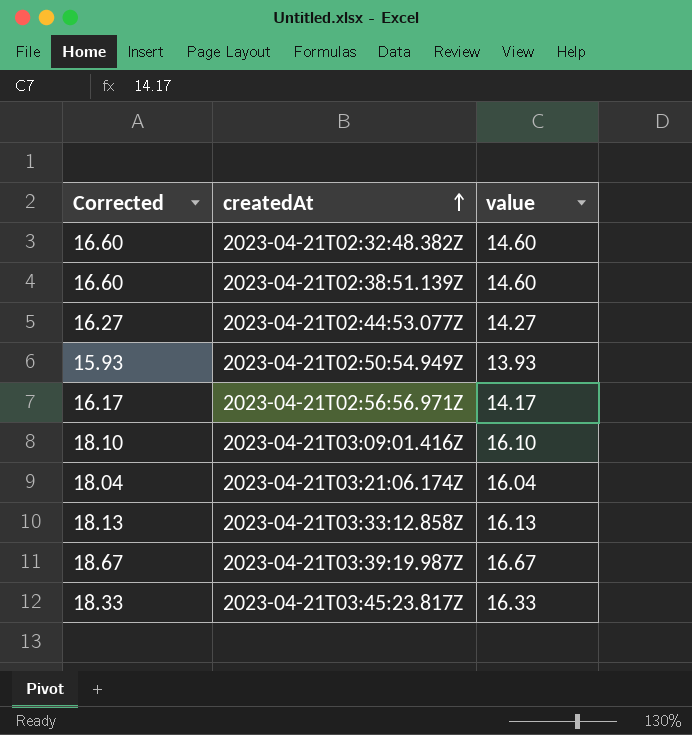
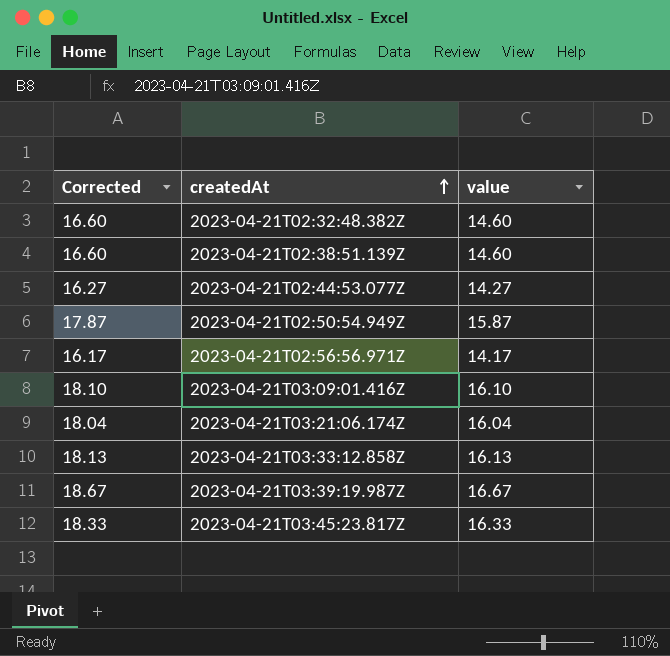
2023-04-21T02:50:54.949Z | Corrected: 15.93 -> 17.87
2023-04-21T02:50:54.949Z | value: 13.93 -> 15.87

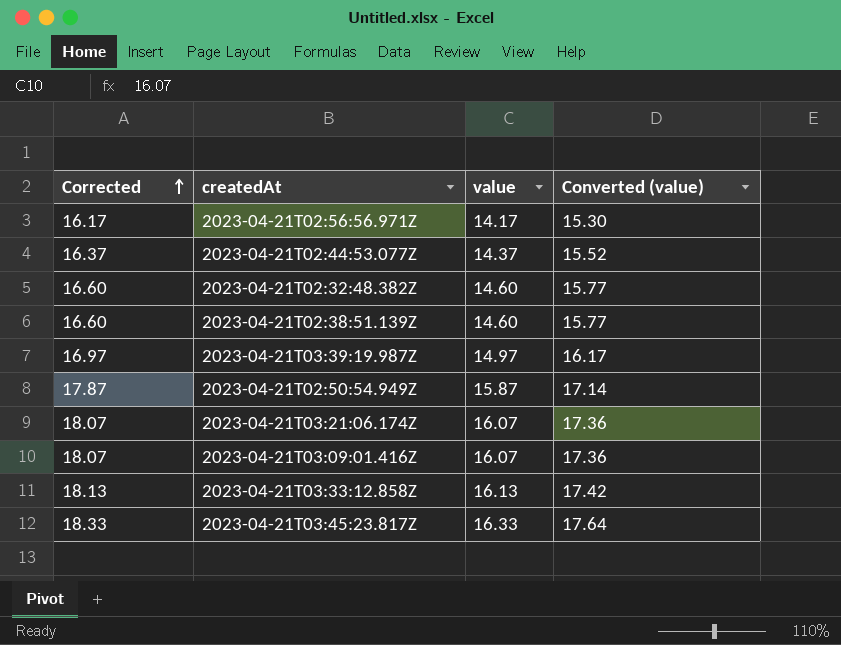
row order: createdAt ascending -> Corrected ascending
column Converted (value) | formula: none -> [value] * 1.08
2023-04-21T02:44:53.077Z | Corrected: 16.27 -> 16.37
2023-04-21T02:44:53.077Z | value: 14.27 -> 14.37
2023-04-21T03:39:19.987Z | Corrected: 18.67 -> 16.97
2023-04-21T03:39:19.987Z | value: 16.67 -> 14.97
2023-04-21T03:21:06.174Z | Corrected: 18.04 -> 18.07
2023-04-21T03:21:06.174Z | value: 16.04 -> 16.07
2023-04-21T03:09:01.416Z | Corrected: 18.10 -> 18.07
2023-04-21T03:09:01.416Z | value: 16.10 -> 16.07

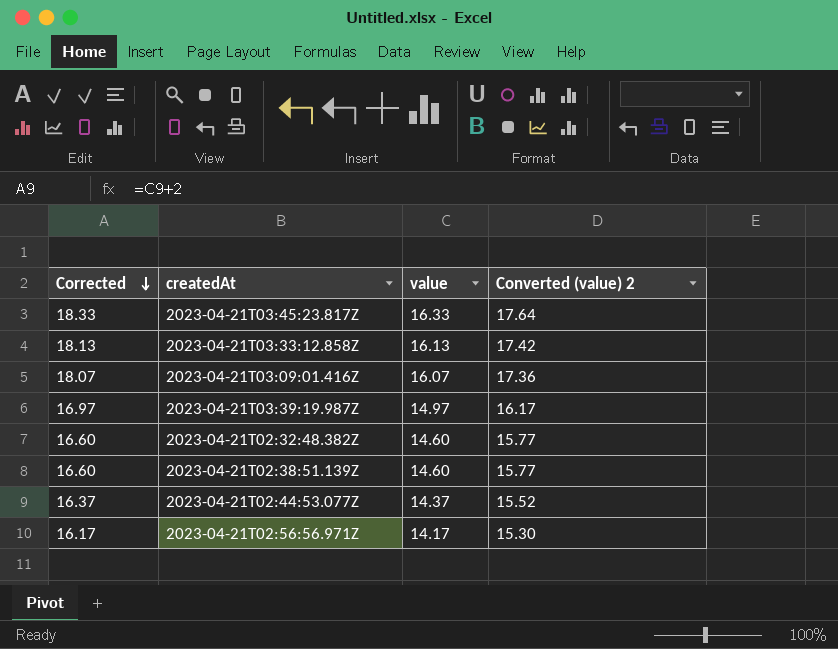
row order: Corrected ascending -> Corrected descending
column name: Converted (value) -> Converted (value) 2
row 2023-04-21T02:50:54.949Z: 17.87 | 15.87 | 17.14 -> none
row 2023-04-21T03:21:06.174Z: 18.07 | 16.07 | 17.36 -> none

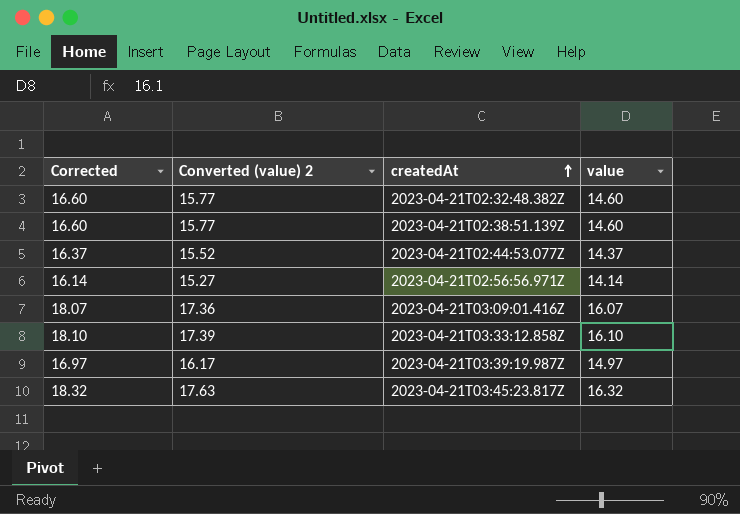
row order: Corrected descending -> createdAt ascending
column Converted (value) 2 | position: 4 -> 2
2023-04-21T02:56:56.971Z | Corrected: 16.17 -> 16.14
2023-04-21T02:56:56.971Z | Converted (value) 2: 15.30 -> 15.27
2023-04-21T02:56:56.971Z | value: 14.17 -> 14.14
2023-04-21T03:33:12.858Z | Corrected: 18.13 -> 18.10
2023-04-21T03:33:12.858Z | Converted (value) 2: 17.42 -> 17.39
2023-04-21T03:33:12.858Z | value: 16.13 -> 16.10
2023-04-21T03:45:23.817Z | Corrected: 18.33 -> 18.32
2023-04-21T03:45:23.817Z | Converted (value) 2: 17.64 -> 17.63
2023-04-21T03:45:23.817Z | value: 16.33 -> 16.32

